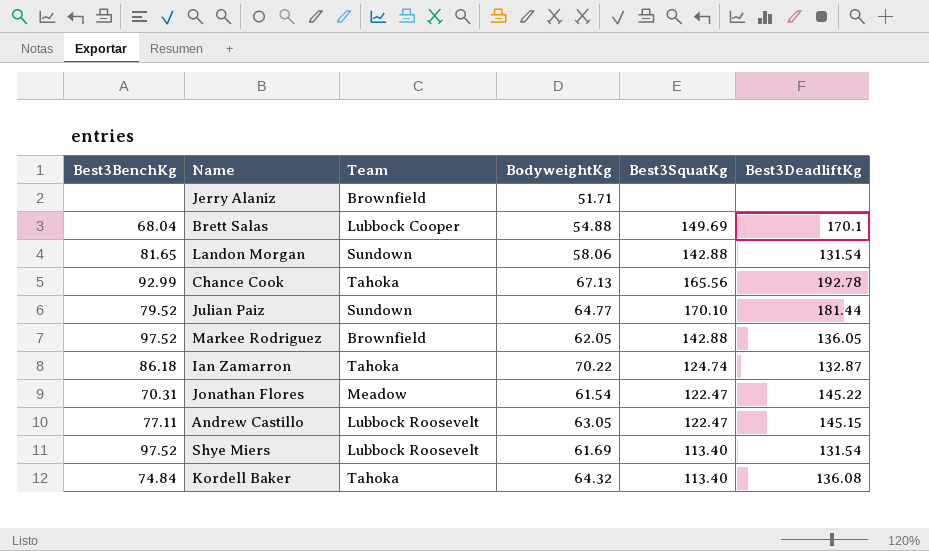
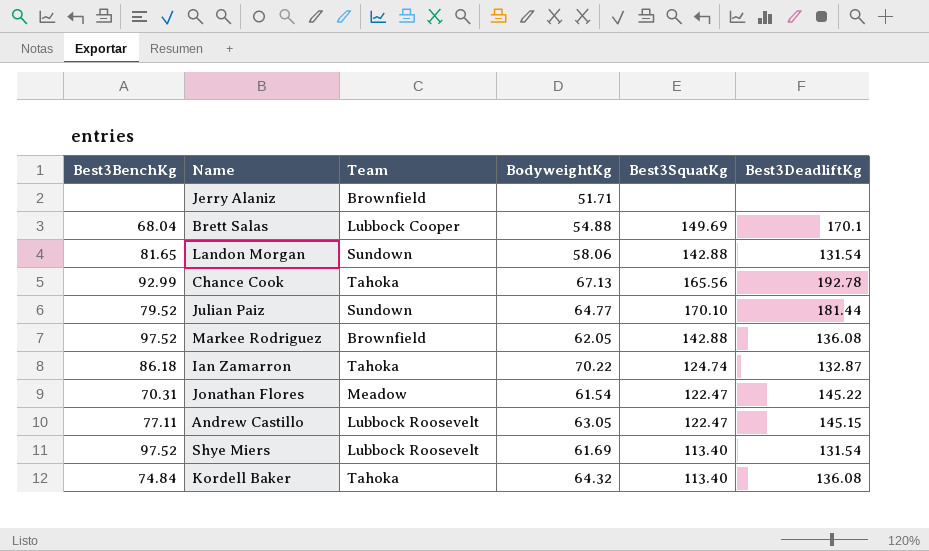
Markee Rodriguez | Best3DeadliftKg: 136.05 -> 136.08

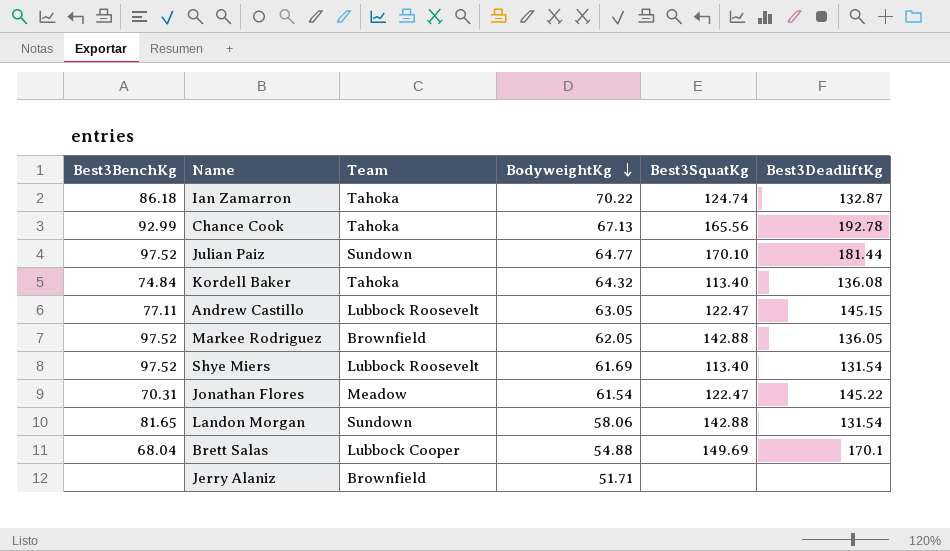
row order: none -> BodyweightKg descending
Julian Paiz | Best3BenchKg: 79.52 -> 97.52
Markee Rodriguez | Best3DeadliftKg: 136.08 -> 136.05

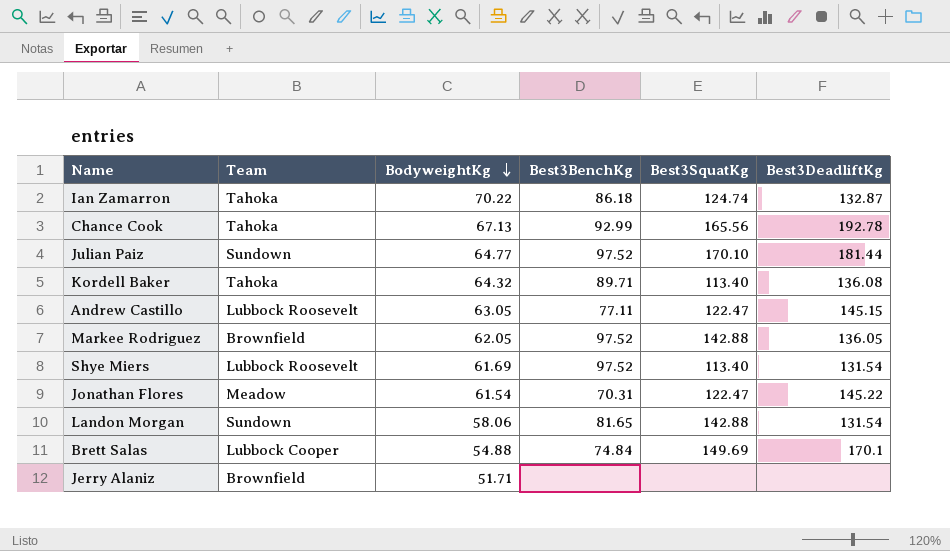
column Best3BenchKg | position: 1 -> 4
Kordell Baker | Best3BenchKg: 74.84 -> 89.71
Brett Salas | Best3BenchKg: 68.04 -> 74.84

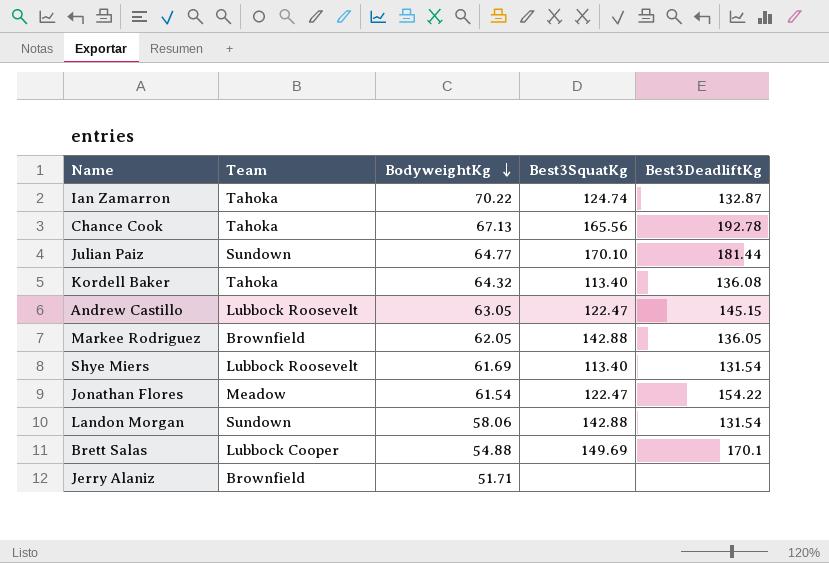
column Best3BenchKg | position: 4 -> none
Jonathan Flores | Best3DeadliftKg: 145.22 -> 154.22

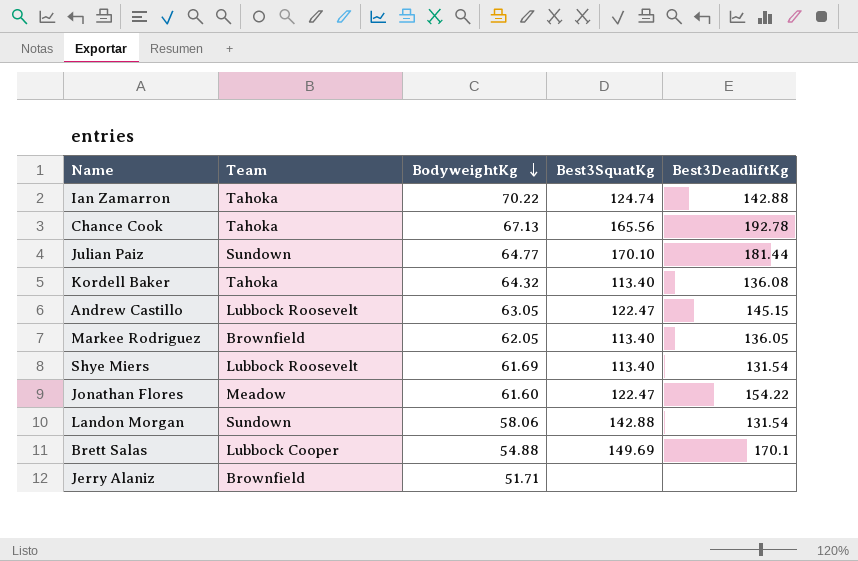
Ian Zamarron | Best3DeadliftKg: 132.87 -> 142.88
Markee Rodriguez | Best3SquatKg: 142.88 -> 113.40
Jonathan Flores | BodyweightKg: 61.54 -> 61.60

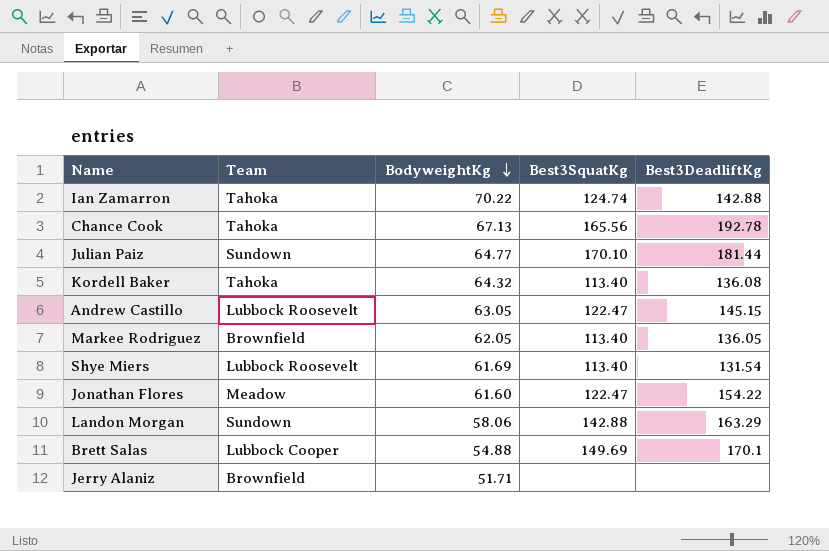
Landon Morgan | Best3DeadliftKg: 131.54 -> 163.29

